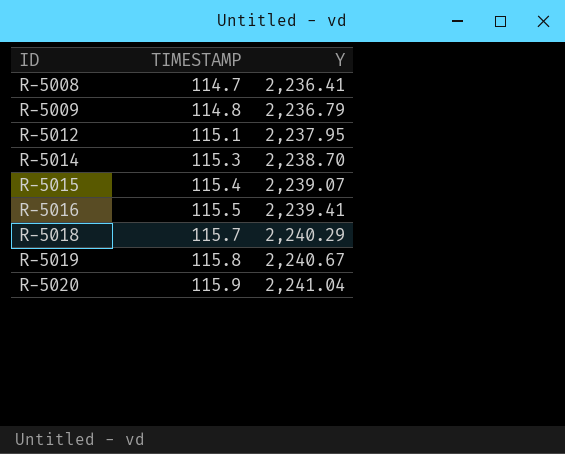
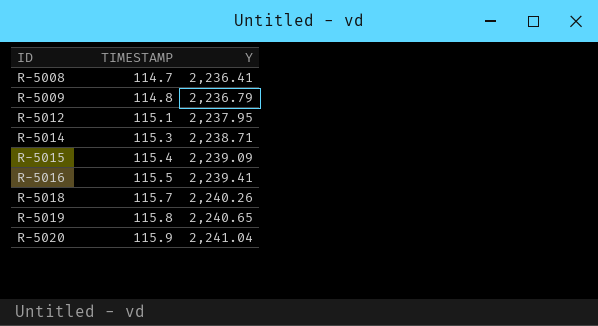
R-5014 | Y: 2,238.70 -> 2,238.71
R-5015 | Y: 2,239.07 -> 2,239.09
R-5018 | Y: 2,240.29 -> 2,240.26
R-5019 | Y: 2,240.67 -> 2,240.65

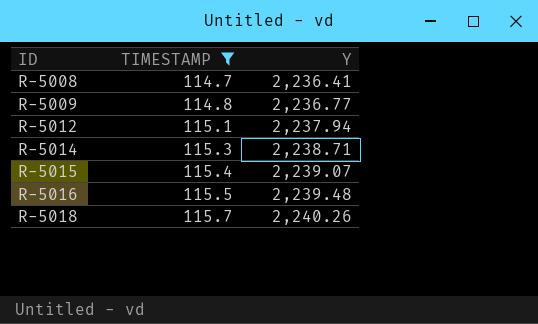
filter: none -> TIMESTAMP <= 115.7
R-5009 | Y: 2,236.79 -> 2,236.77
R-5012 | Y: 2,237.95 -> 2,237.94
R-5015 | Y: 2,239.09 -> 2,239.07
R-5016 | Y: 2,239.41 -> 2,239.48

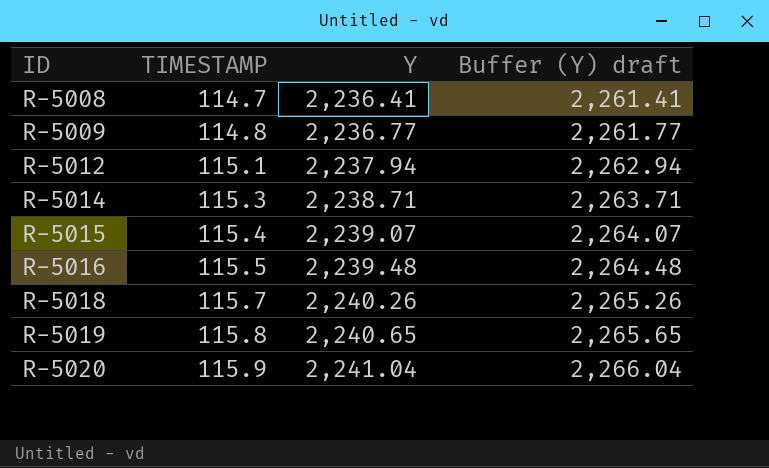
filter: TIMESTAMP <= 115.7 -> none
column Buffer (Y) draft | formula: none -> [Y] + 25

